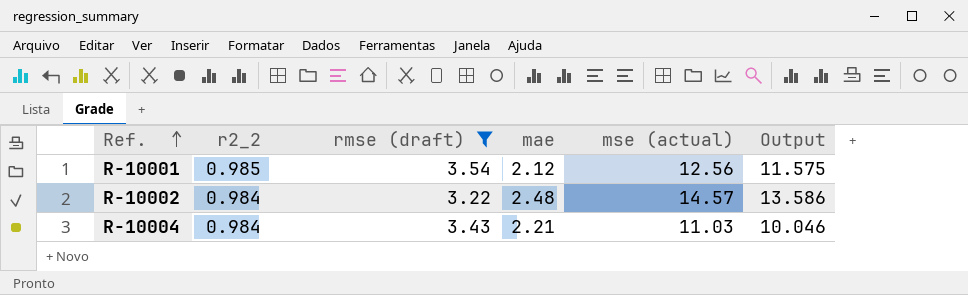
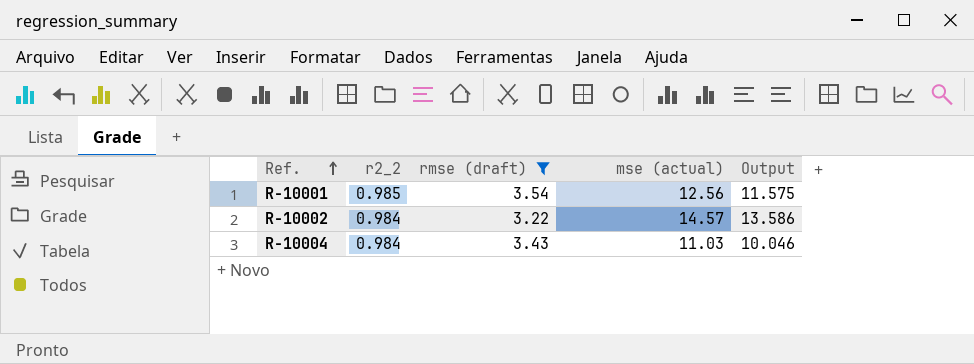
column mae | position: 4 -> none

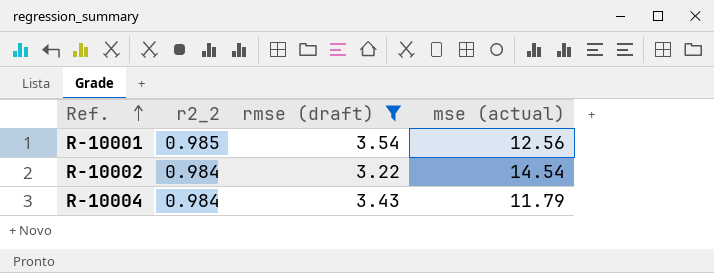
column Output | formula: [mse (actual)] - [r2_2] -> none
R-10002 | mse (actual): 14.57 -> 14.54
R-10004 | mse (actual): 11.03 -> 11.79

